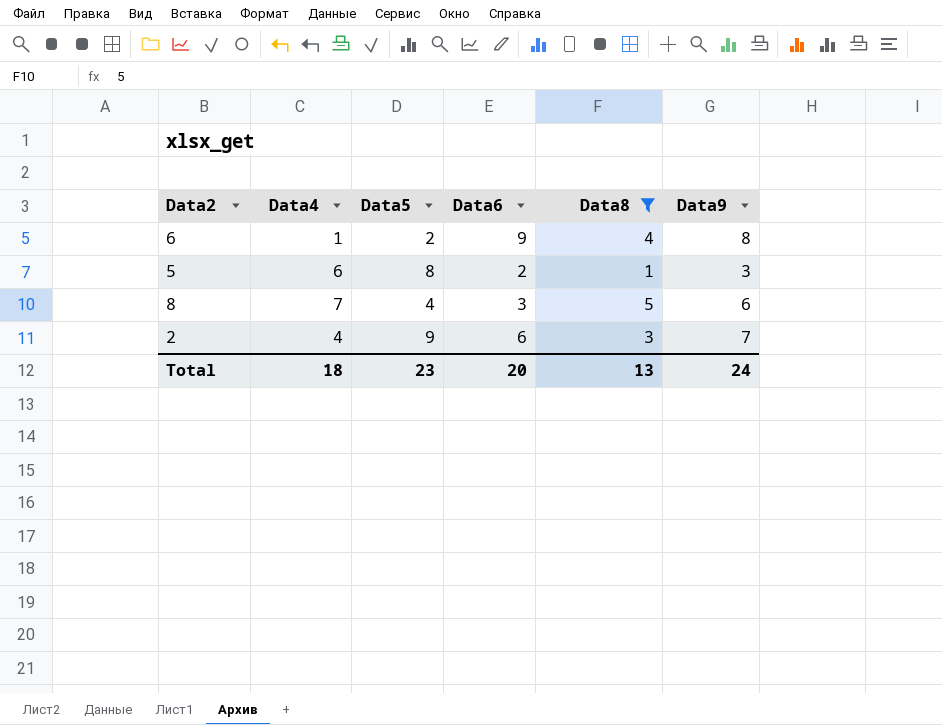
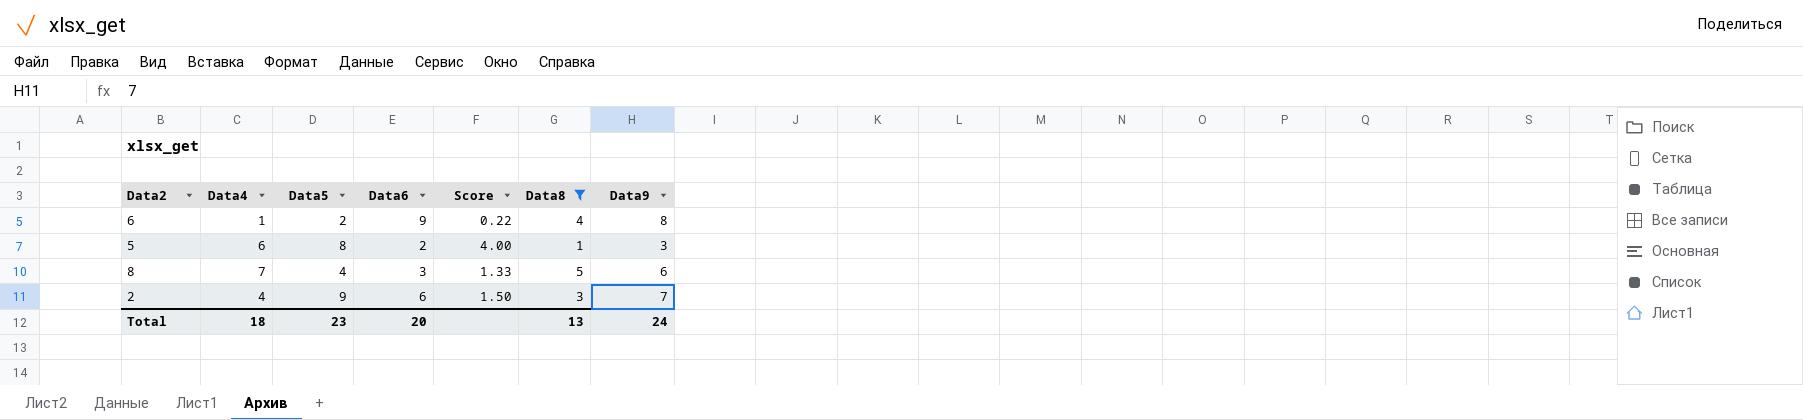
column Score | formula: none -> [Data5] / [Data6]

